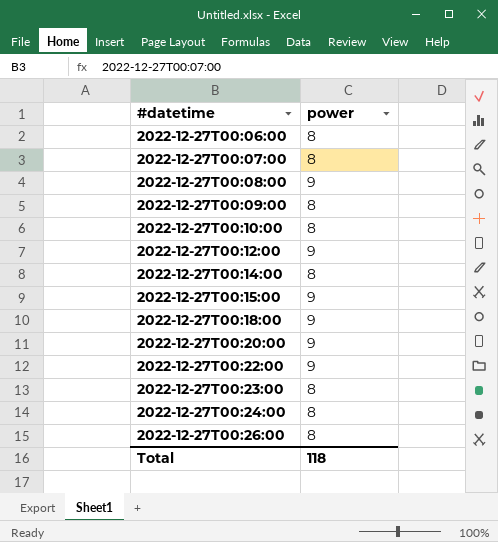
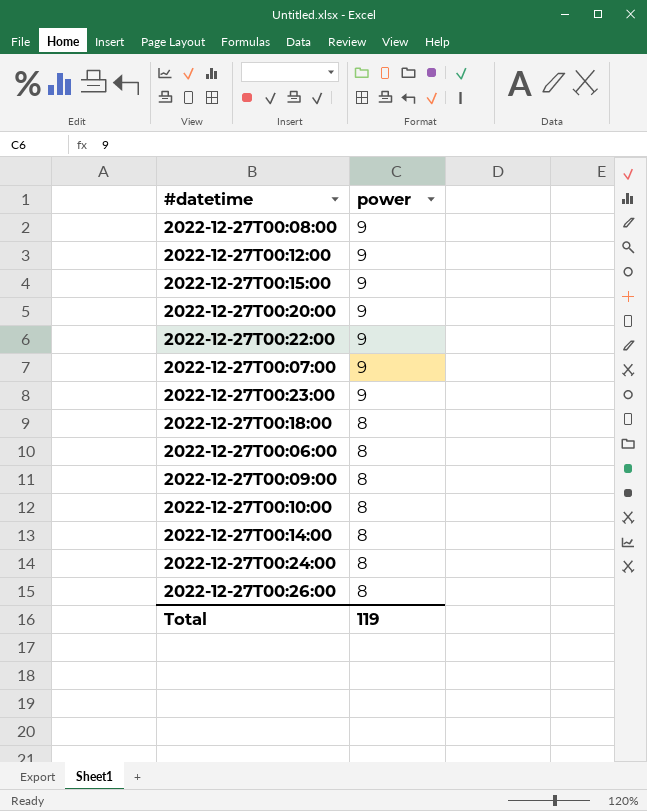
row order: #datetime ascending -> power descending
2022-12-27T00:07:00 | power: 8 -> 9
2022-12-27T00:23:00 | power: 8 -> 9
2022-12-27T00:18:00 | power: 9 -> 8
Total | power: 118 -> 119

